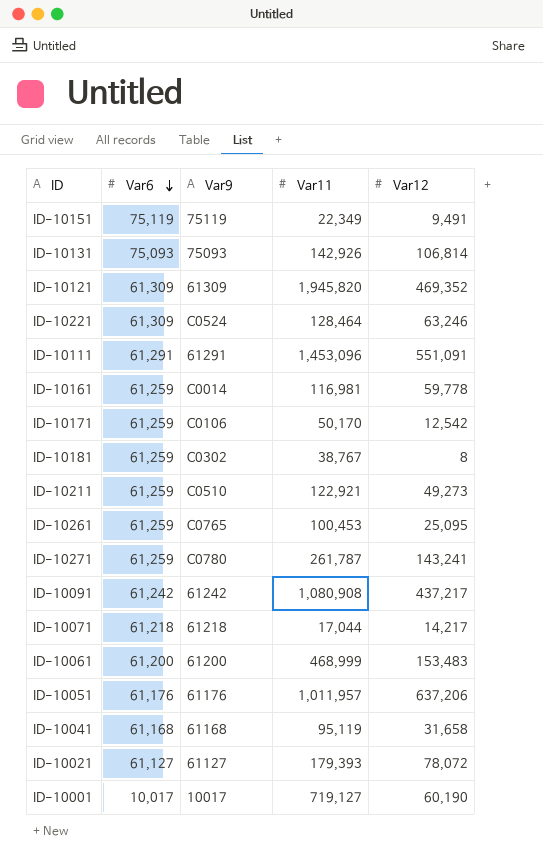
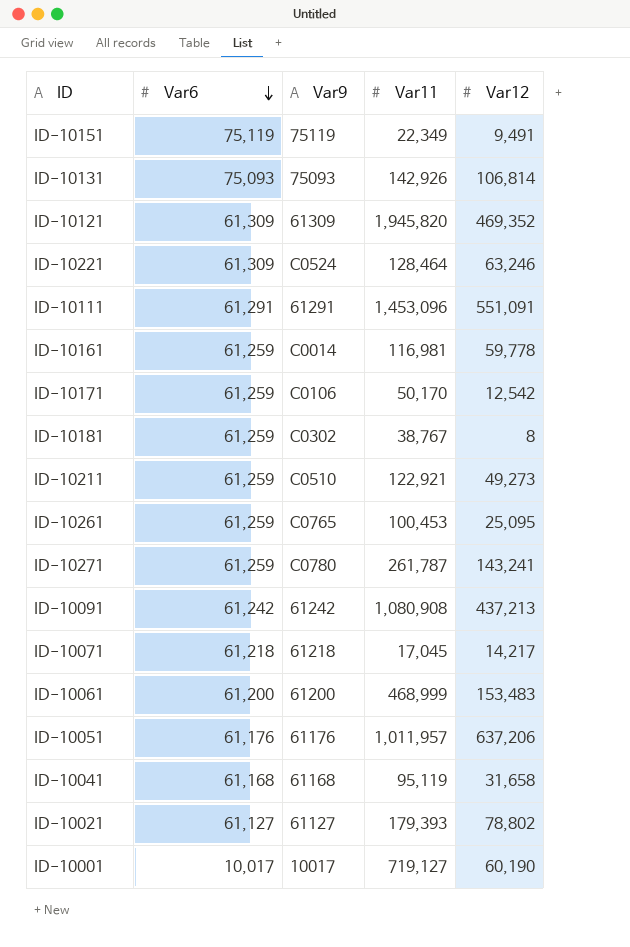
ID-10091 | Var12: 437,217 -> 437,213
ID-10071 | Var11: 17,044 -> 17,045
ID-10021 | Var12: 78,072 -> 78,802

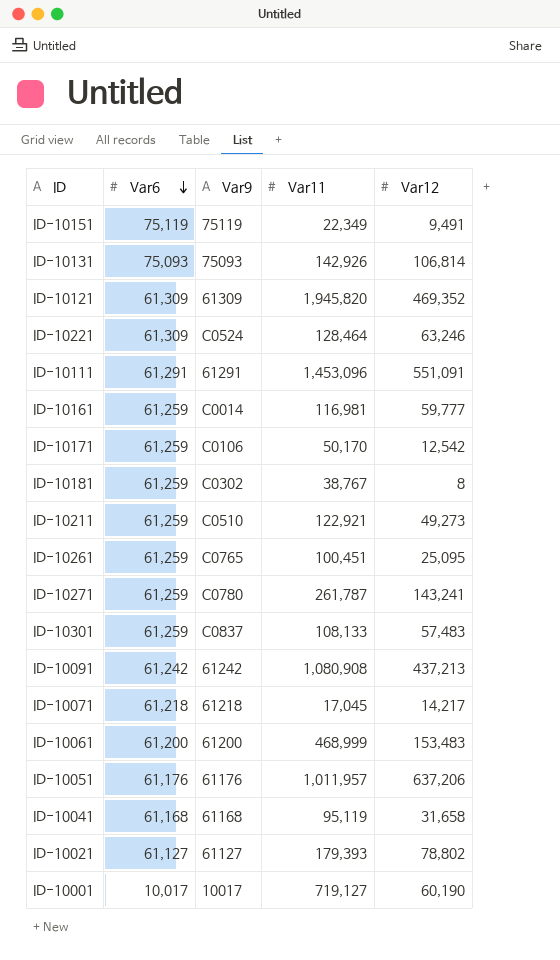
ID-10161 | Var12: 59,778 -> 59,777
ID-10261 | Var11: 100,453 -> 100,451
row ID-10301: none -> 61,259 | C0837 | 108,133 | 57,483

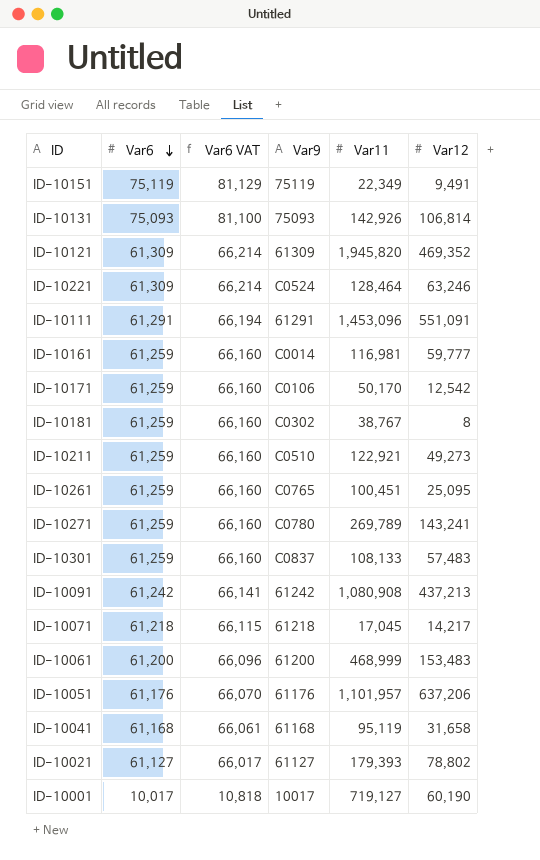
column Var6 VAT | formula: none -> [Var6] * 1.08
ID-10271 | Var11: 261,787 -> 269,789
ID-10051 | Var11: 1,011,957 -> 1,101,957

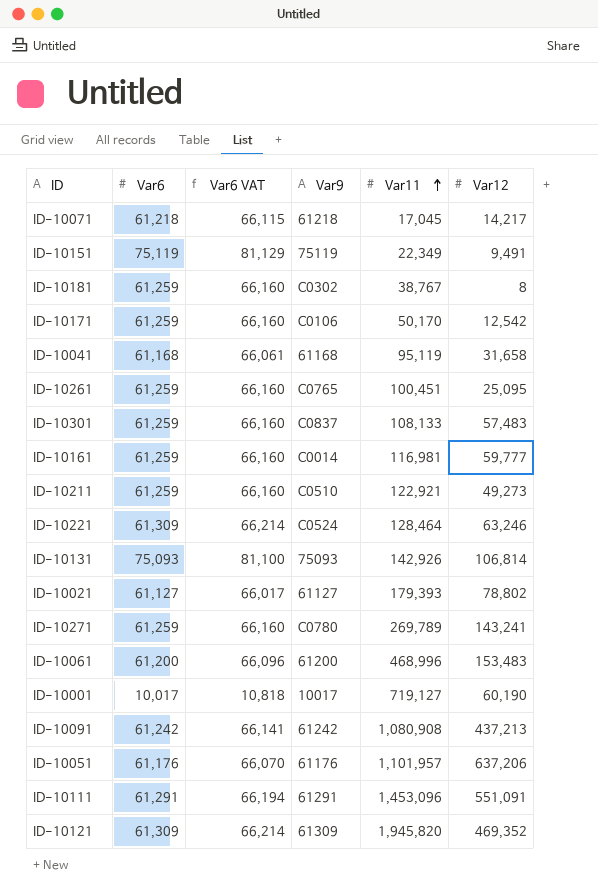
row order: Var6 descending -> Var11 ascending
ID-10061 | Var11: 468,999 -> 468,996

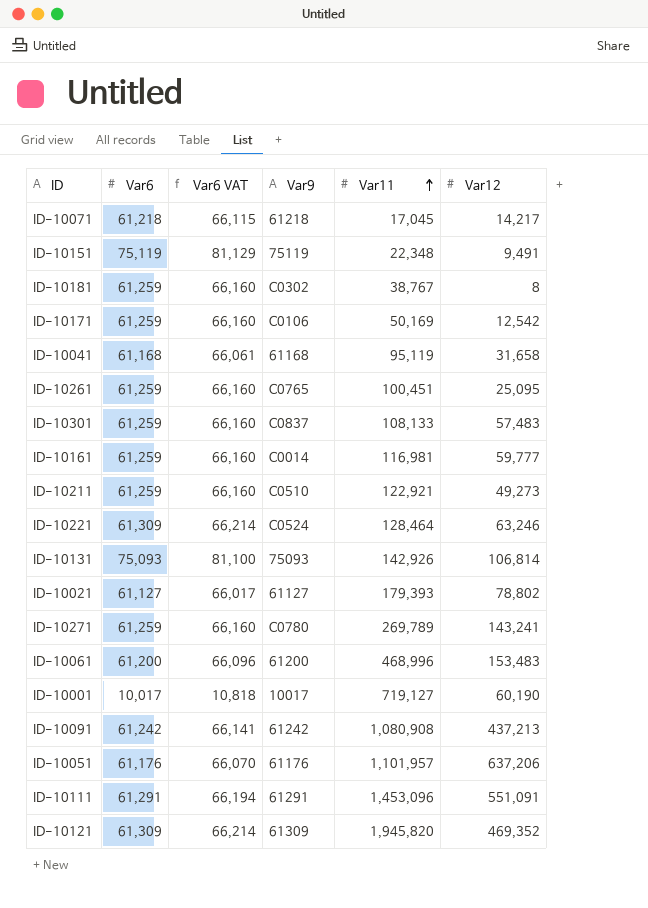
ID-10151 | Var11: 22,349 -> 22,348
ID-10171 | Var11: 50,170 -> 50,169

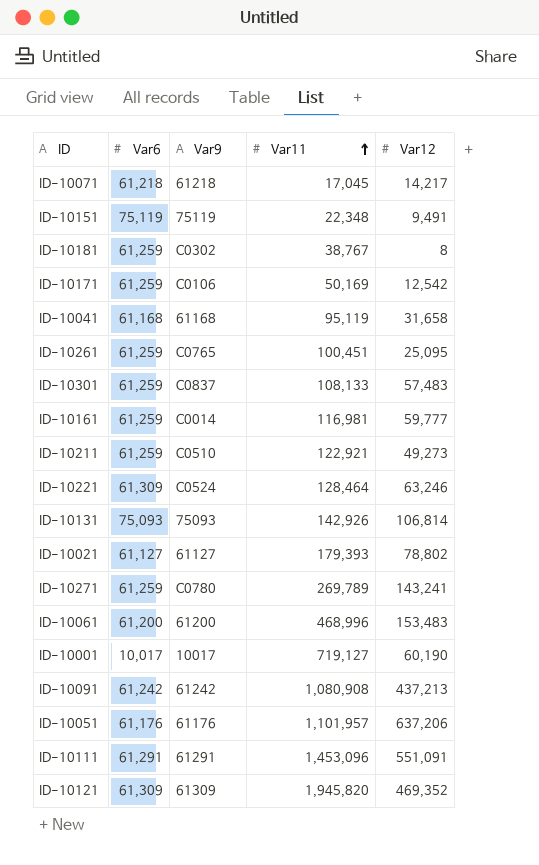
column Var6 VAT | formula: [Var6] * 1.08 -> none

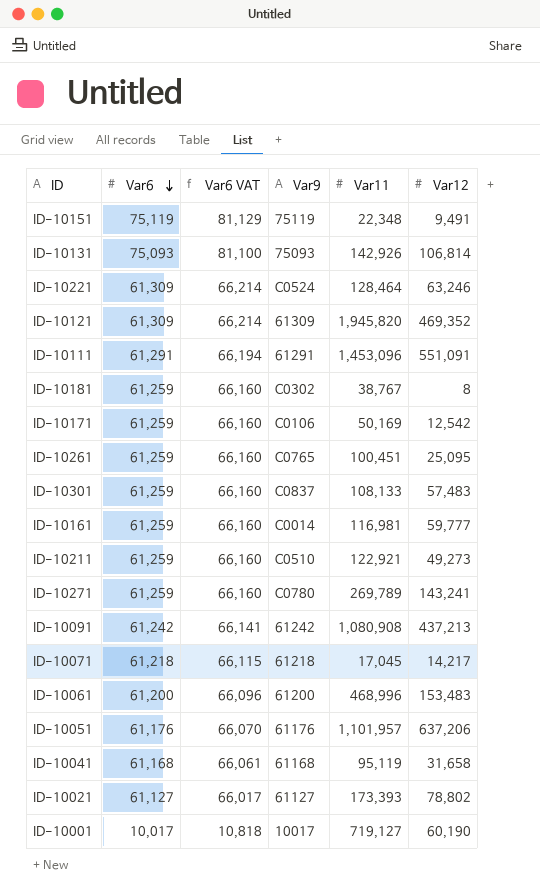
row order: Var11 ascending -> Var6 descending
column Var6 VAT | formula: none -> [Var6] * 1.08
ID-10021 | Var11: 179,393 -> 173,393

